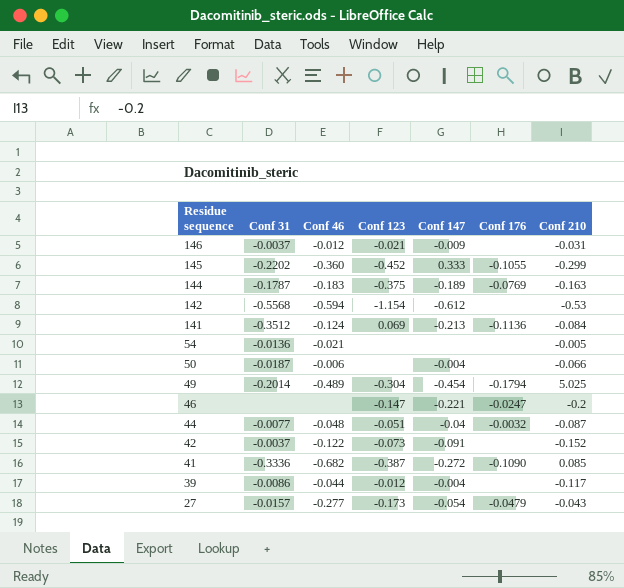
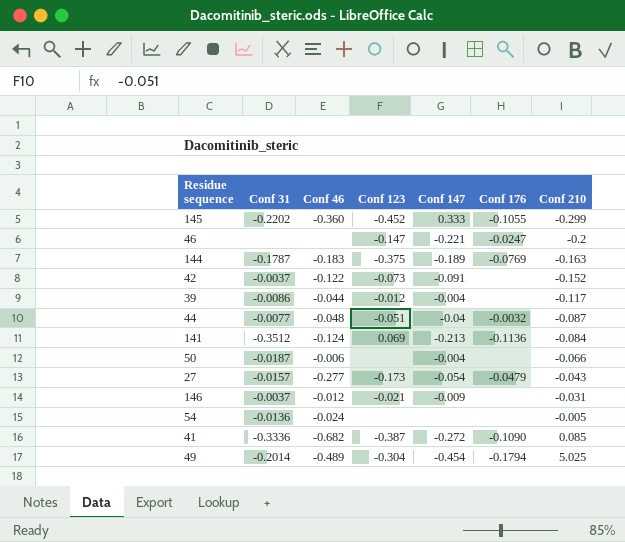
row order: Residue sequence descending -> Conf 210 ascending
row 142: -0.5568 | -0.594 | -1.154 | -0.612 | none | -0.53 -> none
54 | Conf 46: -0.021 -> -0.024

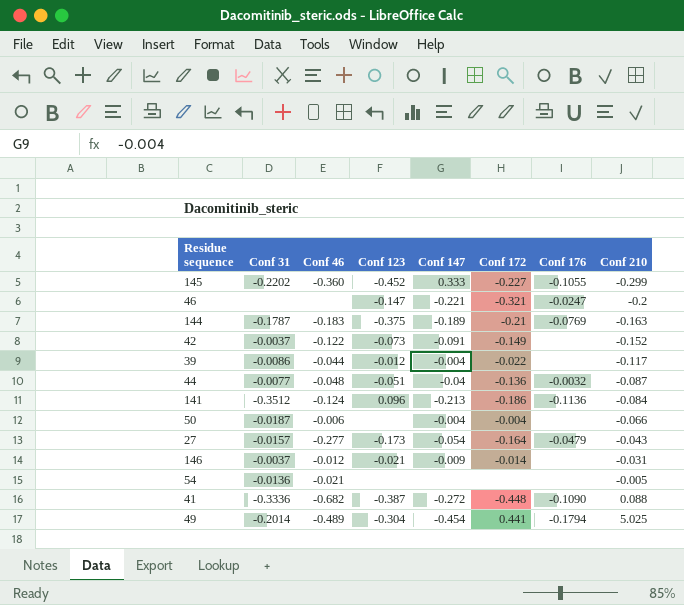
column Conf 172 | position: none -> 6
141 | Conf 123: 0.069 -> 0.096
54 | Conf 46: -0.024 -> -0.021
41 | Conf 210: 0.085 -> 0.088

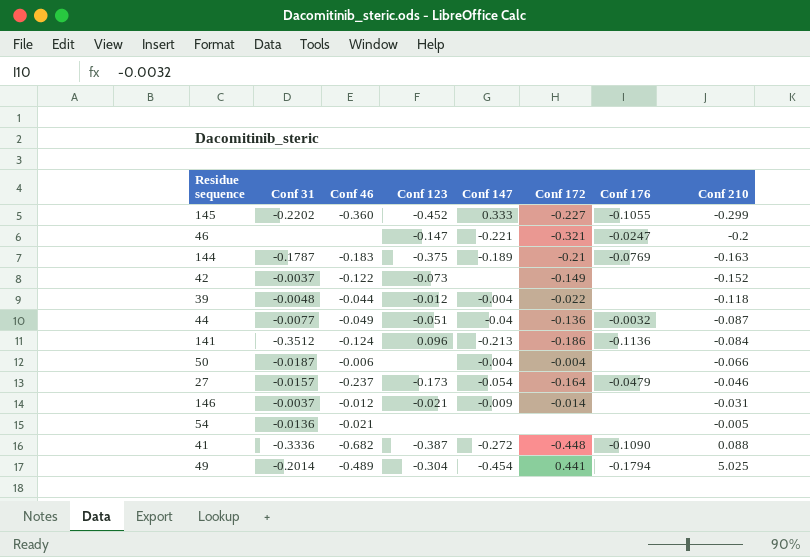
42 | Conf 147: -0.091 -> none
39 | Conf 31: -0.0086 -> -0.0048
39 | Conf 210: -0.117 -> -0.118
44 | Conf 46: -0.048 -> -0.049
27 | Conf 46: -0.277 -> -0.237
27 | Conf 210: -0.043 -> -0.046

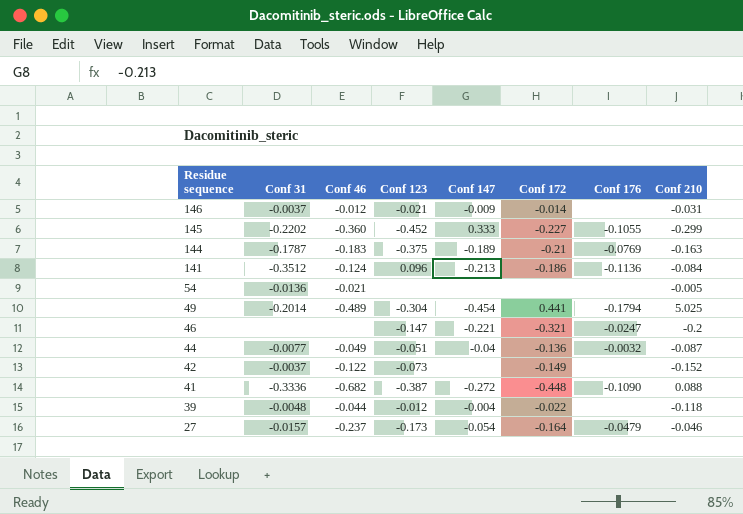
row order: Conf 210 ascending -> Residue sequence descending
row 50: -0.0187 | -0.006 | none | -0.004 | -0.004 | none | -0.066 -> none

